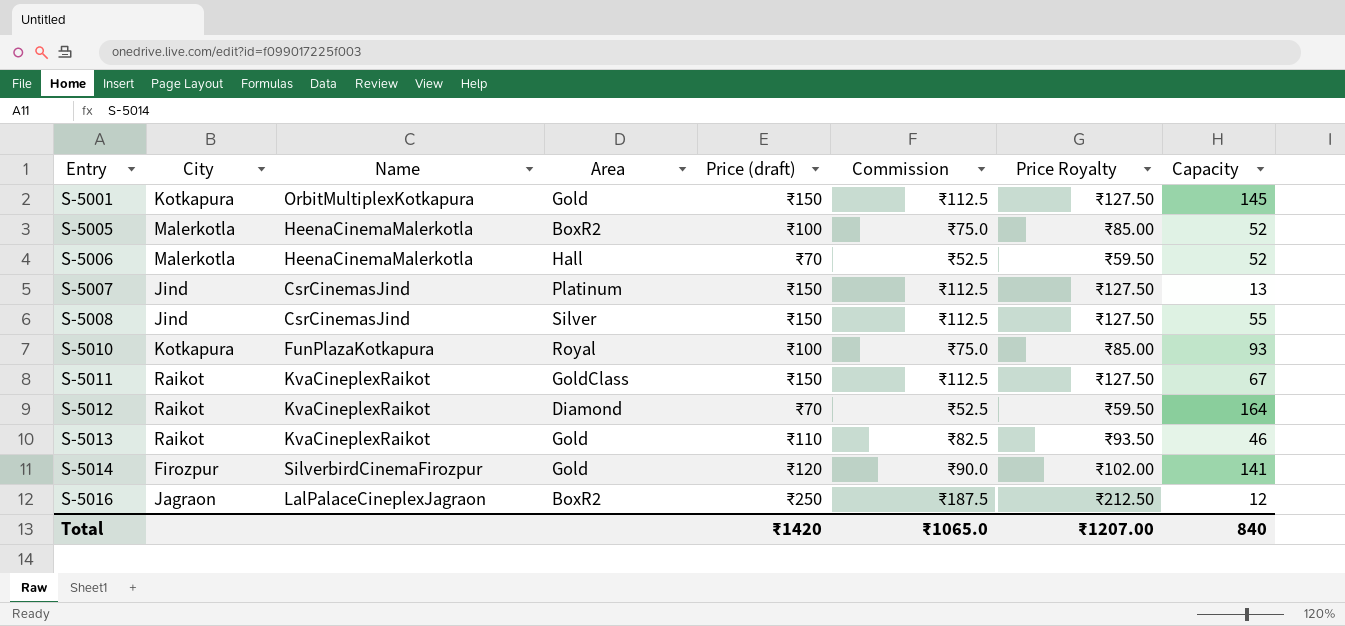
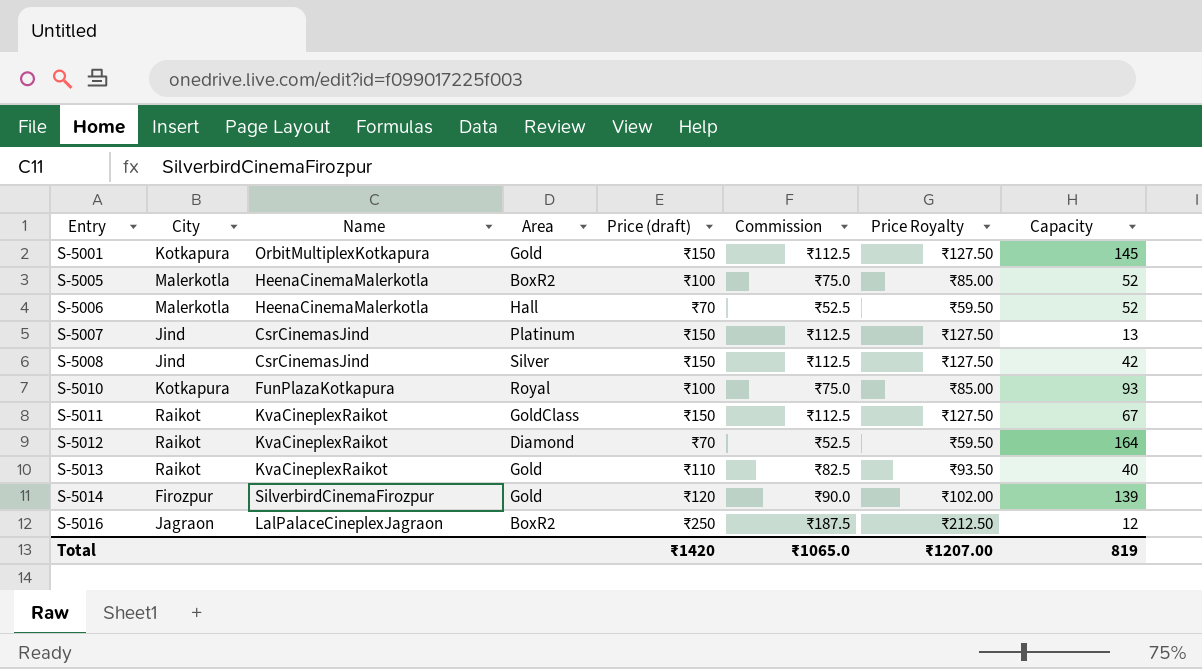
S-5008 | Capacity: 55 -> 42
S-5013 | Capacity: 46 -> 40
S-5014 | Capacity: 141 -> 139
Total | Capacity: 840 -> 819

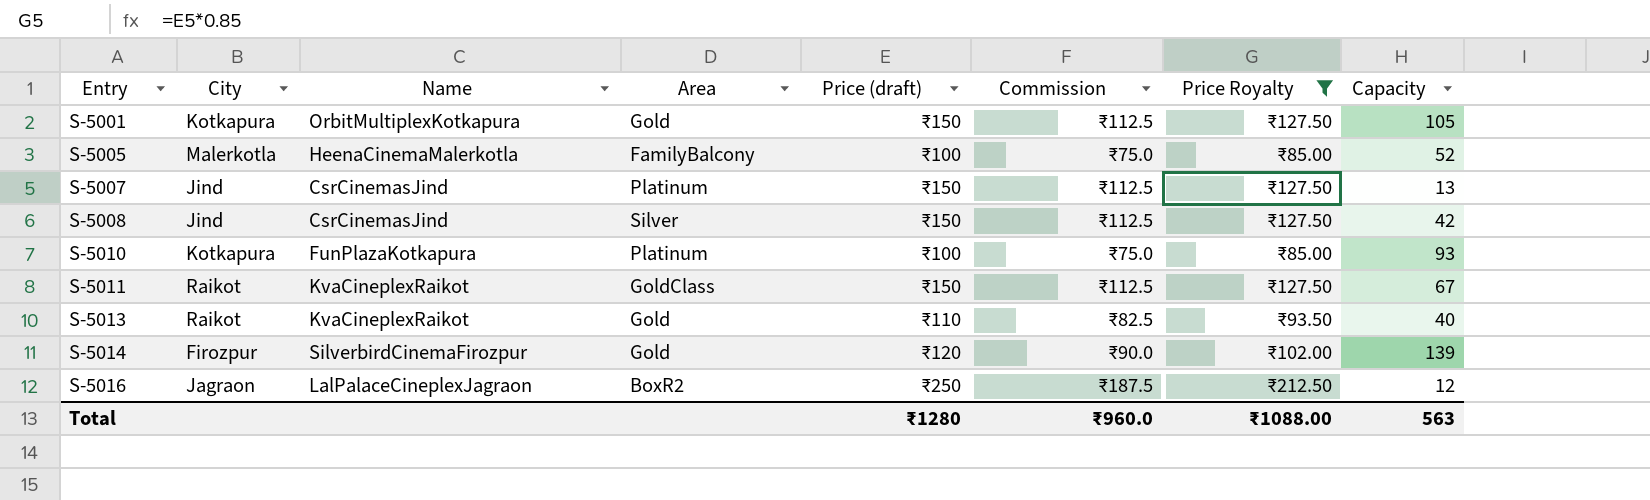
filter: none -> Price Royalty != ₹59.50
S-5001 | Capacity: 145 -> 105
S-5005 | Area: BoxR2 -> FamilyBalcony
S-5010 | Area: Royal -> Platinum
Total | Price (draft): ₹1420 -> ₹1280
Total | Commission: ₹1065.0 -> ₹960.0
Total | Price Royalty: ₹1207.00 -> ₹1088.00
Total | Capacity: 819 -> 563

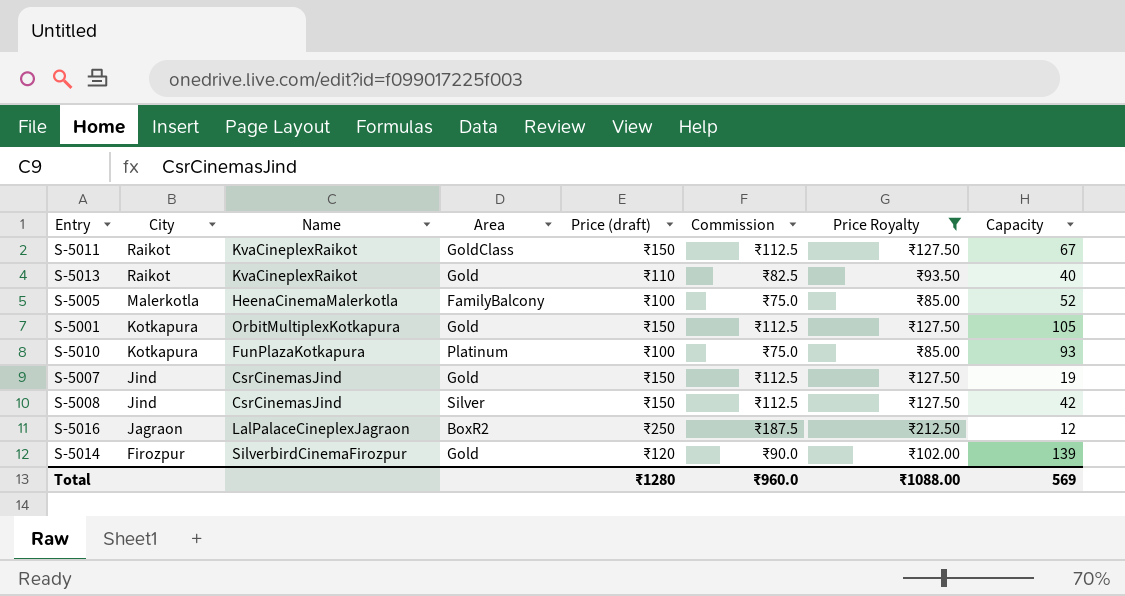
row order: Entry ascending -> City descending
S-5007 | Area: Platinum -> Gold
S-5007 | Capacity: 13 -> 19
Total | Capacity: 563 -> 569

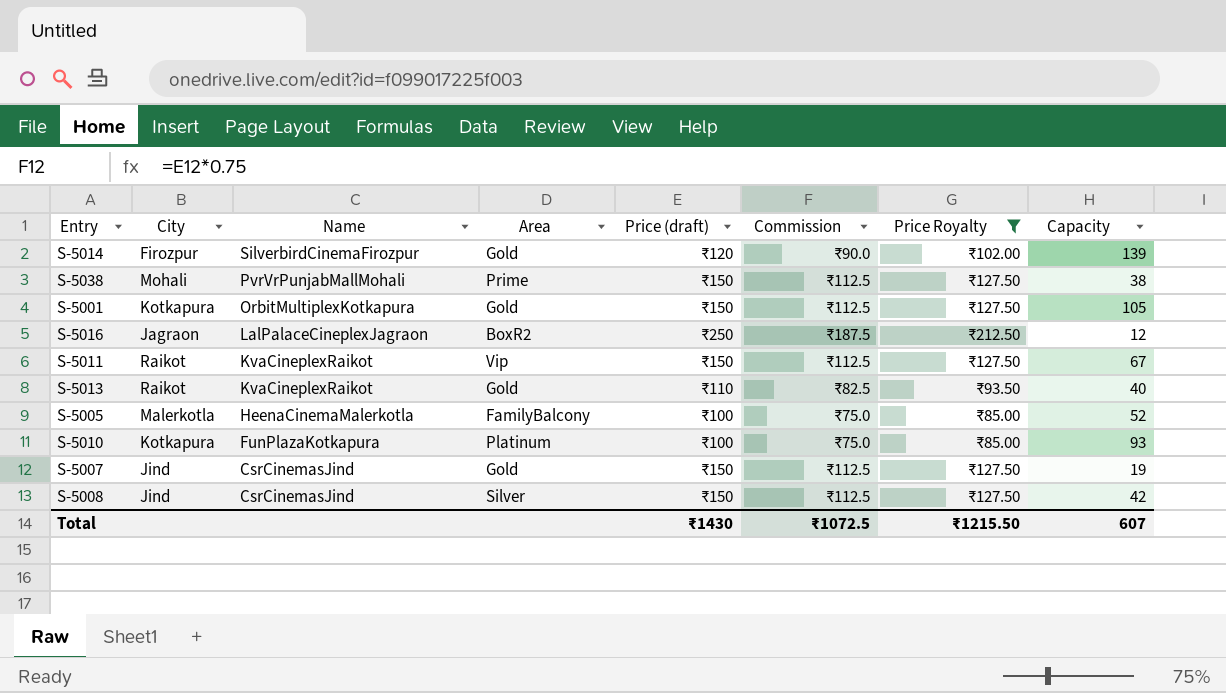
row order: City descending -> Name descending
row S-5038: none -> Mohali | PvrVrPunjabMallMohali | Prime | ₹150 | ₹112.5 | ₹127.50 | 38
S-5011 | Area: GoldClass -> Vip
Total | Price (draft): ₹1280 -> ₹1430
Total | Commission: ₹960.0 -> ₹1072.5
Total | Price Royalty: ₹1088.00 -> ₹1215.50
Total | Capacity: 569 -> 607

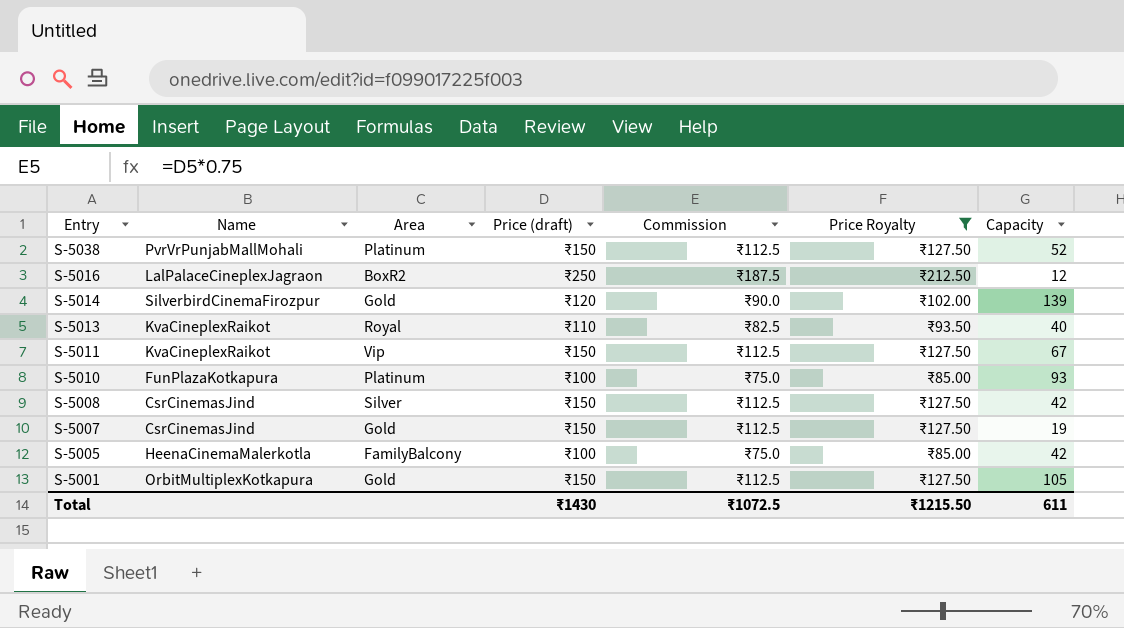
row order: Name descending -> Entry descending
column City | position: 2 -> none
S-5038 | Area: Prime -> Platinum
S-5038 | Capacity: 38 -> 52
S-5013 | Area: Gold -> Royal
S-5005 | Capacity: 52 -> 42
Total | Capacity: 607 -> 611

